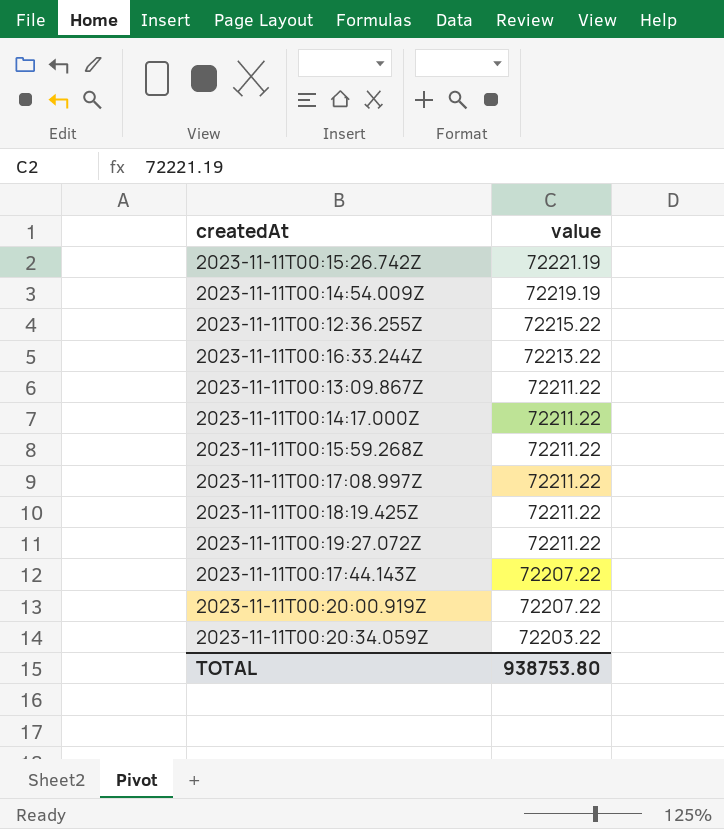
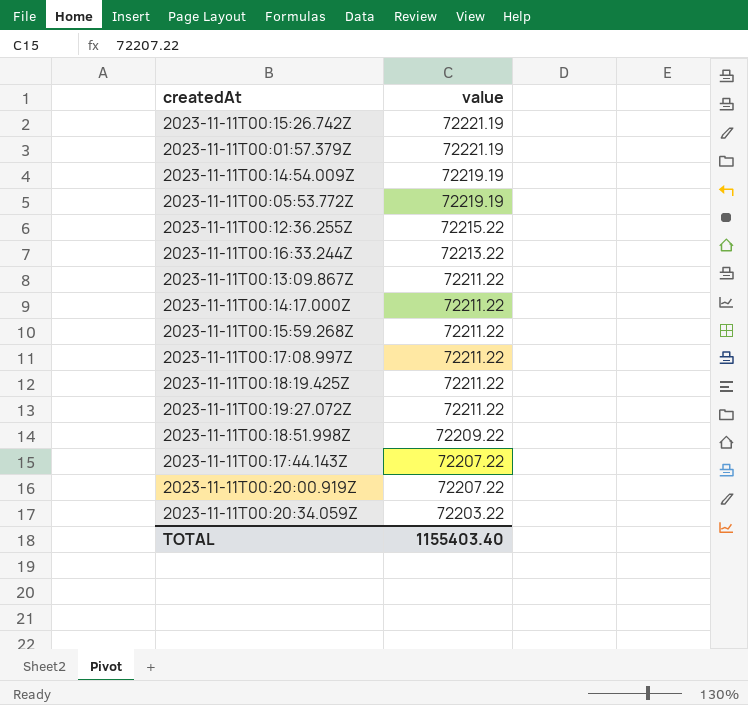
row 2023-11-11T00:01:57.379Z: none -> 72221.19
row 2023-11-11T00:05:53.772Z: none -> 72219.19
row 2023-11-11T00:18:51.998Z: none -> 72209.22
TOTAL | value: 938753.80 -> 1155403.40

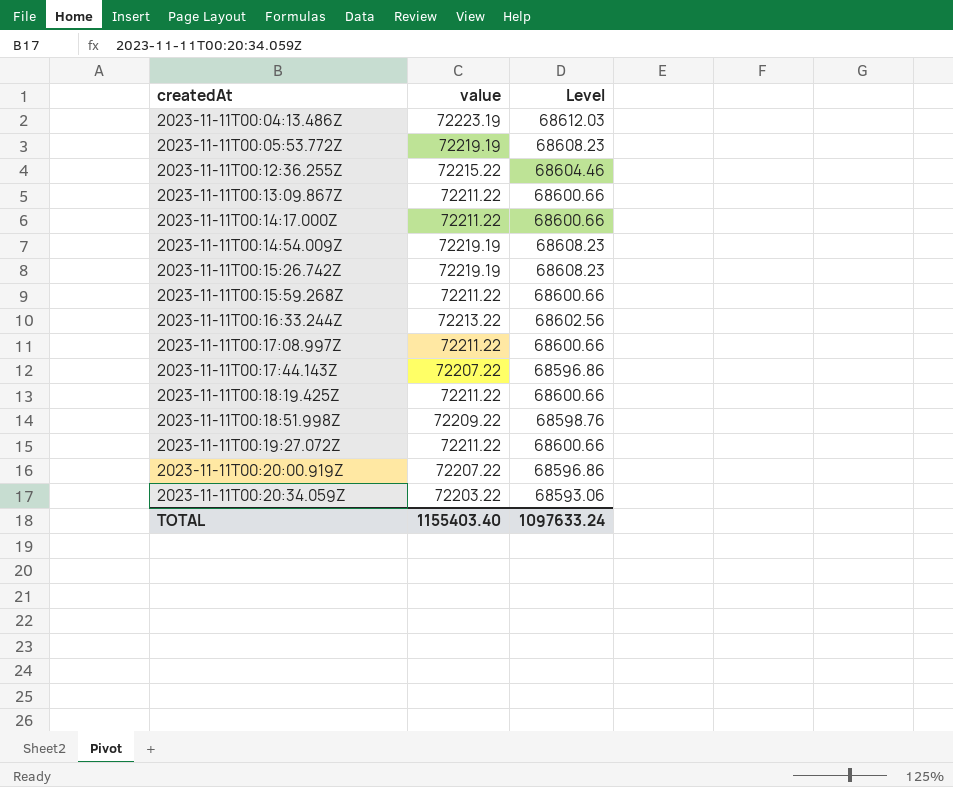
row order: value descending -> createdAt ascending
column Level | formula: none -> [value] * 0.95
row 2023-11-11T00:01:57.379Z: 72221.19 -> none
row 2023-11-11T00:04:13.486Z: none -> 72223.19 | 68612.03
2023-11-11T00:15:26.742Z | value: 72221.19 -> 72219.19

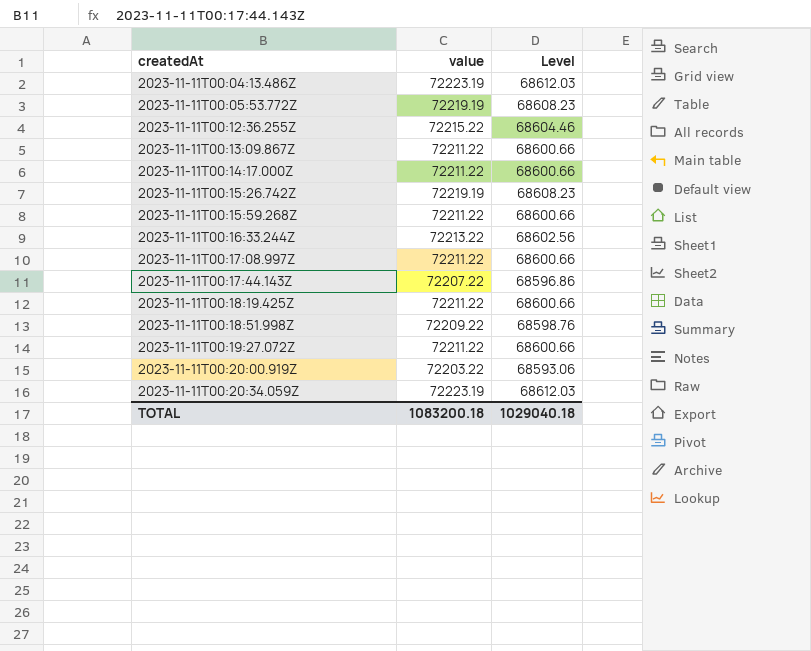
row 2023-11-11T00:14:54.009Z: 72219.19 | 68608.23 -> none
2023-11-11T00:20:00.919Z | value: 72207.22 -> 72203.22
2023-11-11T00:20:00.919Z | Level: 68596.86 -> 68593.06
2023-11-11T00:20:34.059Z | value: 72203.22 -> 72223.19
2023-11-11T00:20:34.059Z | Level: 68593.06 -> 68612.03
TOTAL | value: 1155403.40 -> 1083200.18
TOTAL | Level: 1097633.24 -> 1029040.18

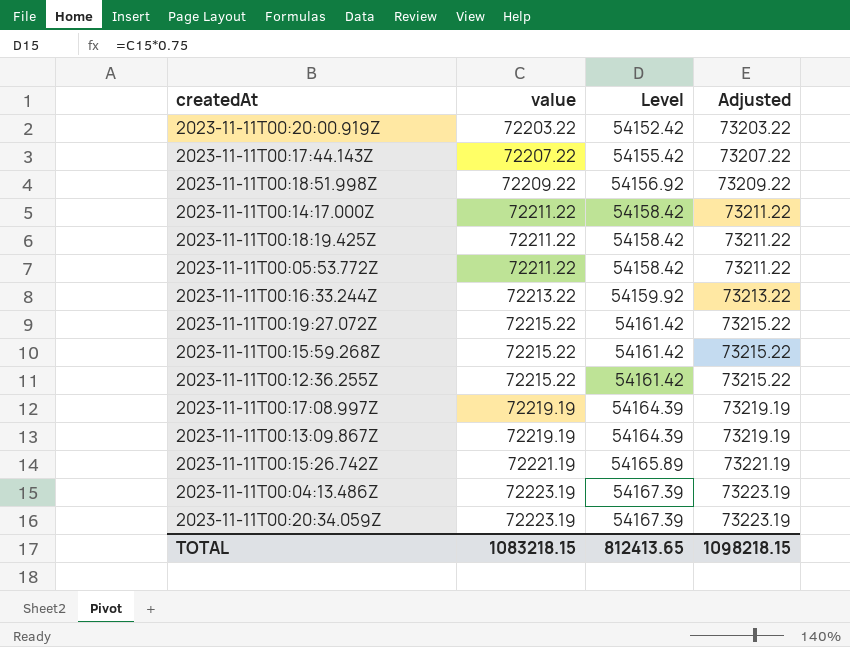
row order: createdAt ascending -> value ascending
column Level | formula: [value] * 0.95 -> [value] * 0.75
column Adjusted | formula: none -> [value] + 1000
2023-11-11T00:05:53.772Z | value: 72219.19 -> 72211.22
2023-11-11T00:19:27.072Z | value: 72211.22 -> 72215.22
2023-11-11T00:15:59.268Z | value: 72211.22 -> 72215.22
2023-11-11T00:17:08.997Z | value: 72211.22 -> 72219.19
2023-11-11T00:13:09.867Z | value: 72211.22 -> 72219.19
2023-11-11T00:15:26.742Z | value: 72219.19 -> 72221.19
TOTAL | value: 1083200.18 -> 1083218.15
TOTAL | Level: 1029040.18 -> 812413.65

